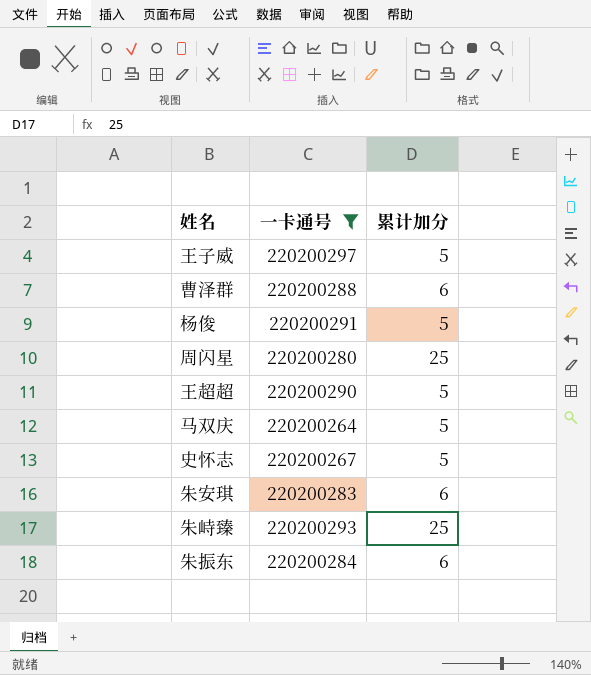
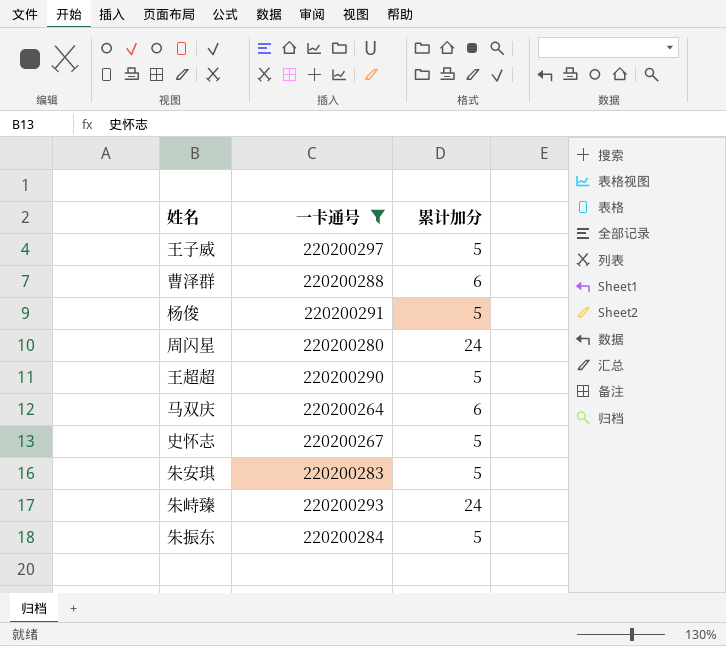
周闪星 | 累计加分: 25 -> 24
马双庆 | 累计加分: 5 -> 6
朱安琪 | 累计加分: 6 -> 5
朱峙臻 | 累计加分: 25 -> 24
朱振东 | 累计加分: 6 -> 5

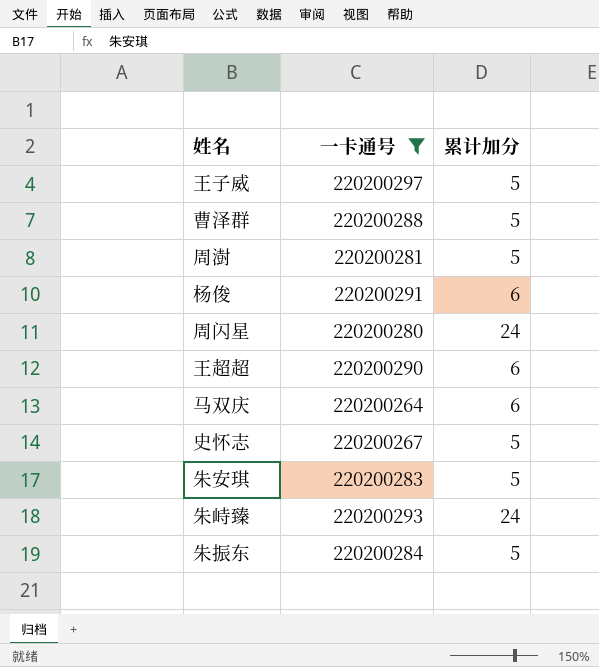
曹泽群 | 累计加分: 6 -> 5
row 周澍: none -> 220200281 | 5
杨俊 | 累计加分: 5 -> 6
王超超 | 累计加分: 5 -> 6

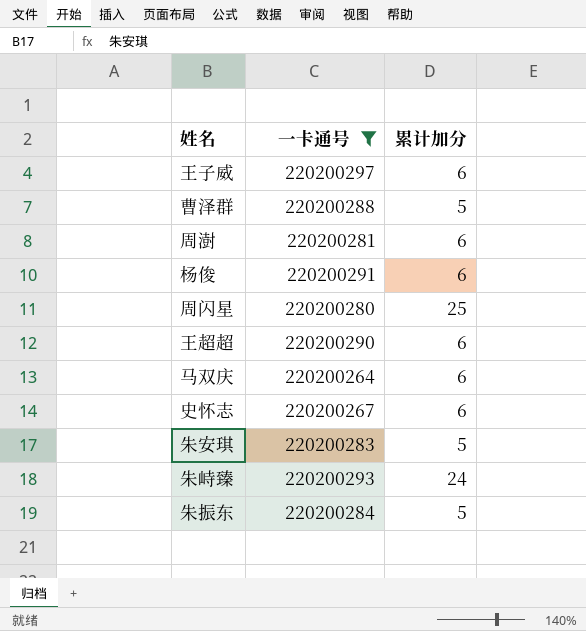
王子威 | 累计加分: 5 -> 6
周澍 | 累计加分: 5 -> 6
周闪星 | 累计加分: 24 -> 25
史怀志 | 累计加分: 5 -> 6

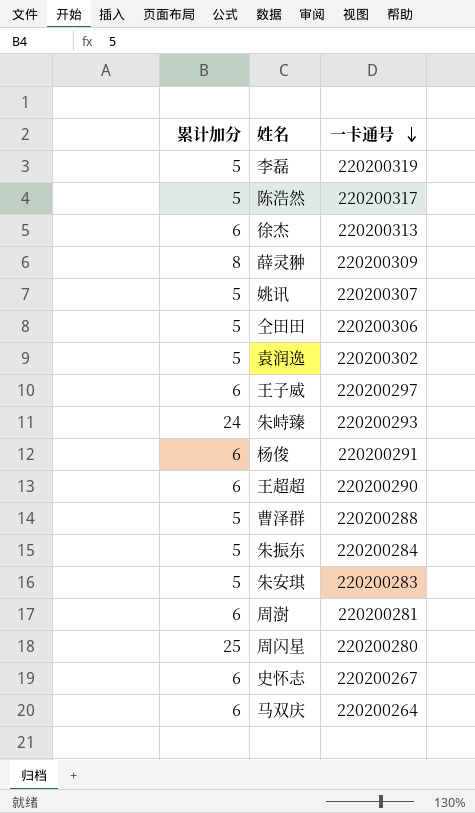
filter: 一卡通号 <= 220200297 -> none
row order: none -> 一卡通号 descending
column 累计加分 | position: 3 -> 1

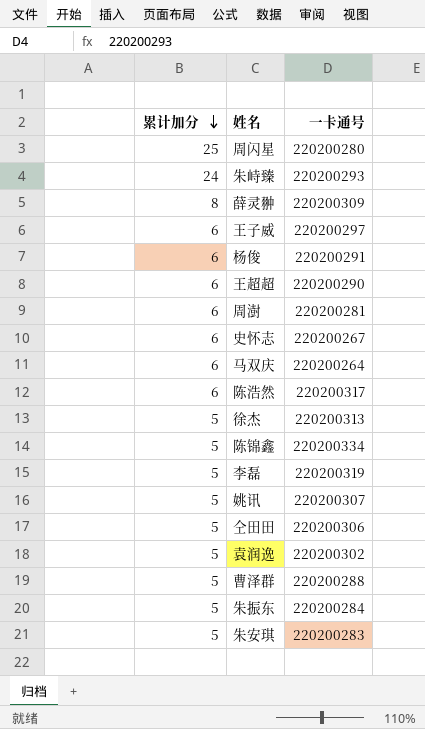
row order: 一卡通号 descending -> 累计加分 descending
陈浩然 | 累计加分: 5 -> 6
徐杰 | 累计加分: 6 -> 5
row 陈锦鑫: none -> 5 | 220200334

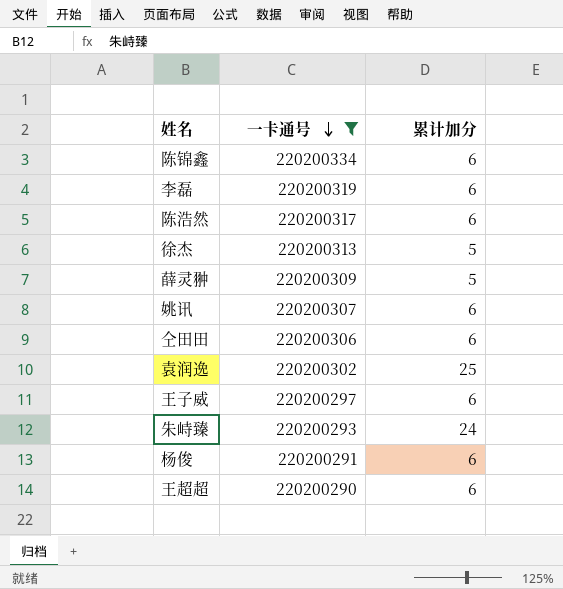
filter: none -> 一卡通号 >= 220200290
row order: 累计加分 descending -> 一卡通号 descending
column 累计加分 | position: 1 -> 3
陈锦鑫 | 累计加分: 5 -> 6
李磊 | 累计加分: 5 -> 6
薛灵翀 | 累计加分: 8 -> 5
姚讯 | 累计加分: 5 -> 6
仝田田 | 累计加分: 5 -> 6
袁润逸 | 累计加分: 5 -> 25

